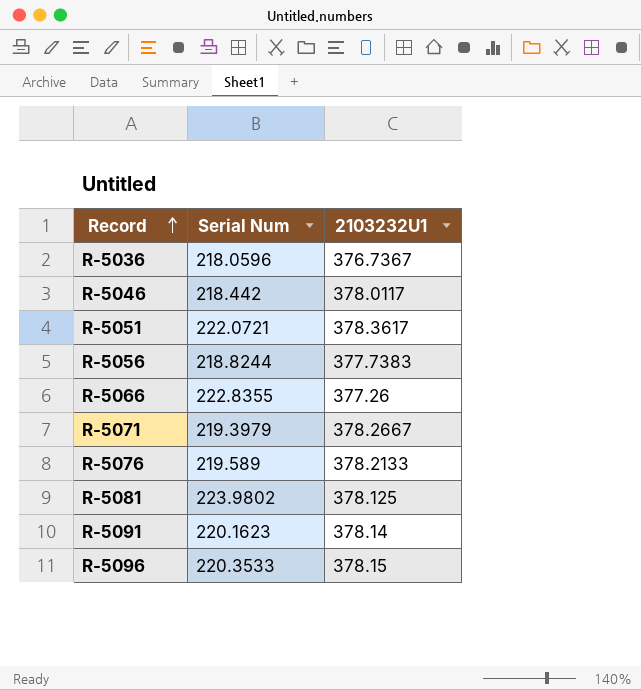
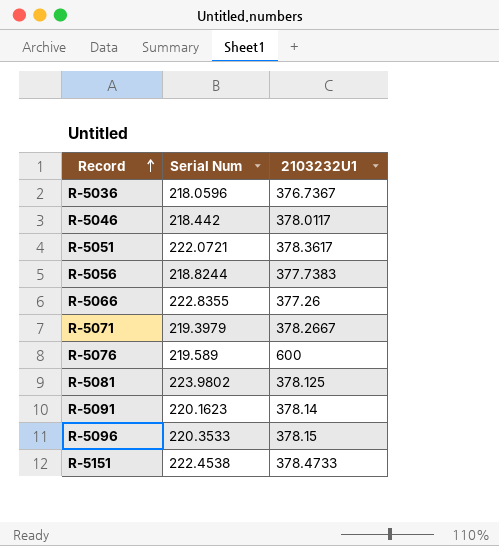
R-5076 | 2103232U1: 378.2133 -> 600
row R-5151: none -> 222.4538 | 378.4733

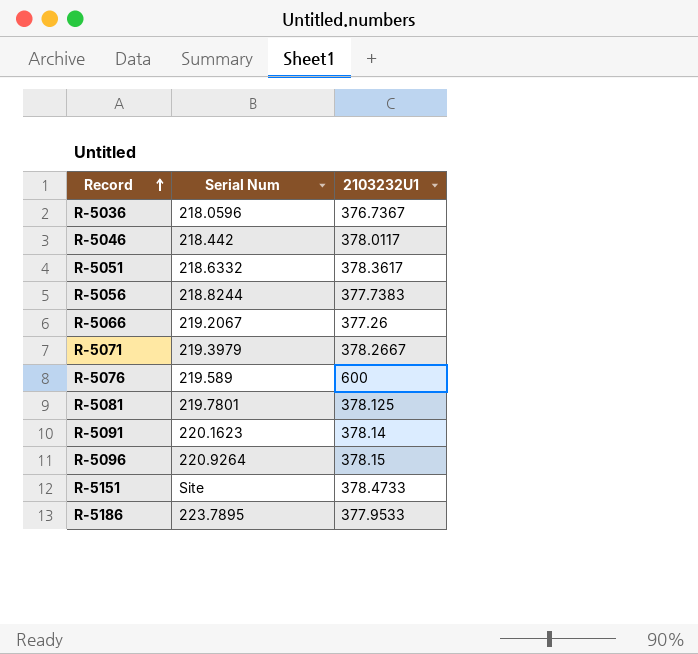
R-5051 | Serial Num: 222.0721 -> 218.6332
R-5066 | Serial Num: 222.8355 -> 219.2067
R-5081 | Serial Num: 223.9802 -> 219.7801
R-5096 | Serial Num: 220.3533 -> 220.9264
R-5151 | Serial Num: 222.4538 -> Site
row R-5186: none -> 223.7895 | 377.9533

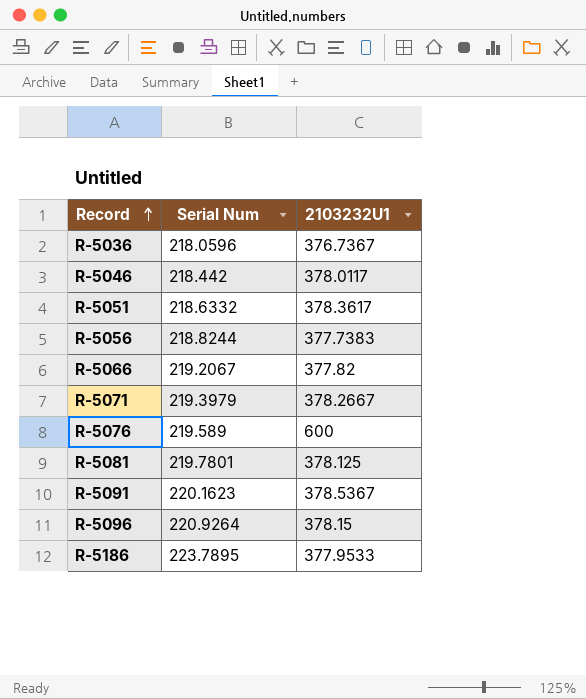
row R-5151: Site | 378.4733 -> none
R-5066 | 2103232U1: 377.26 -> 377.82
R-5091 | 2103232U1: 378.14 -> 378.5367

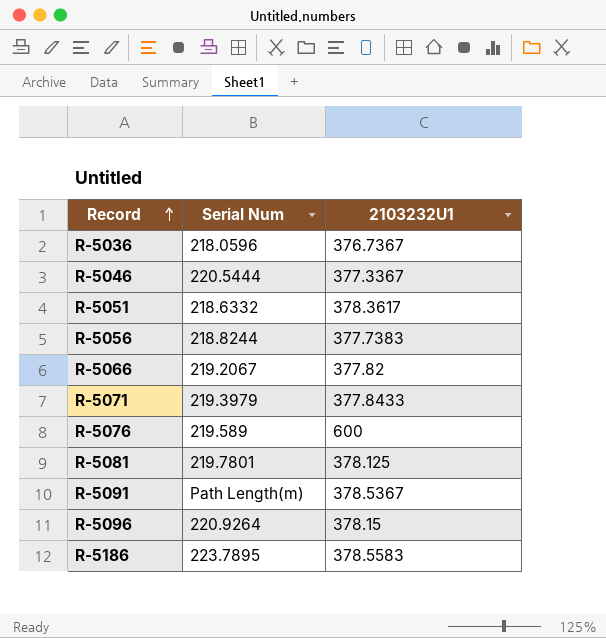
R-5046 | Serial Num: 218.442 -> 220.5444
R-5046 | 2103232U1: 378.0117 -> 377.3367
R-5071 | 2103232U1: 378.2667 -> 377.8433
R-5091 | Serial Num: 220.1623 -> Path Length(m)
R-5186 | 2103232U1: 377.9533 -> 378.5583

